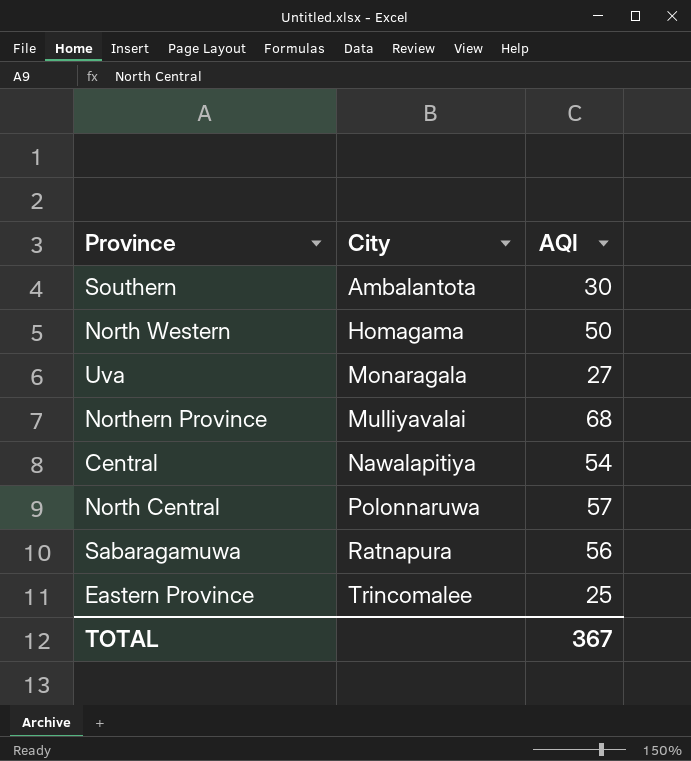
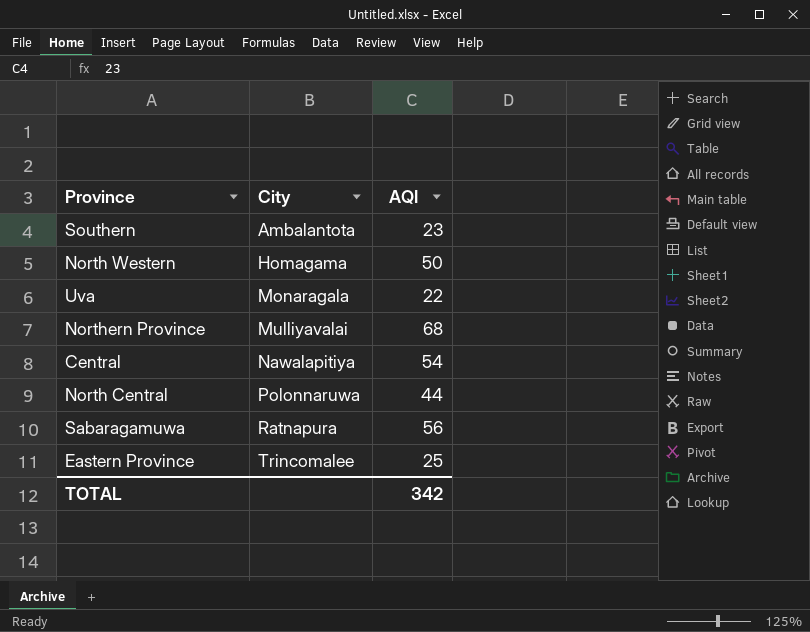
Southern | AQI: 30 -> 23
Uva | AQI: 27 -> 22
North Central | AQI: 57 -> 44
TOTAL | AQI: 367 -> 342

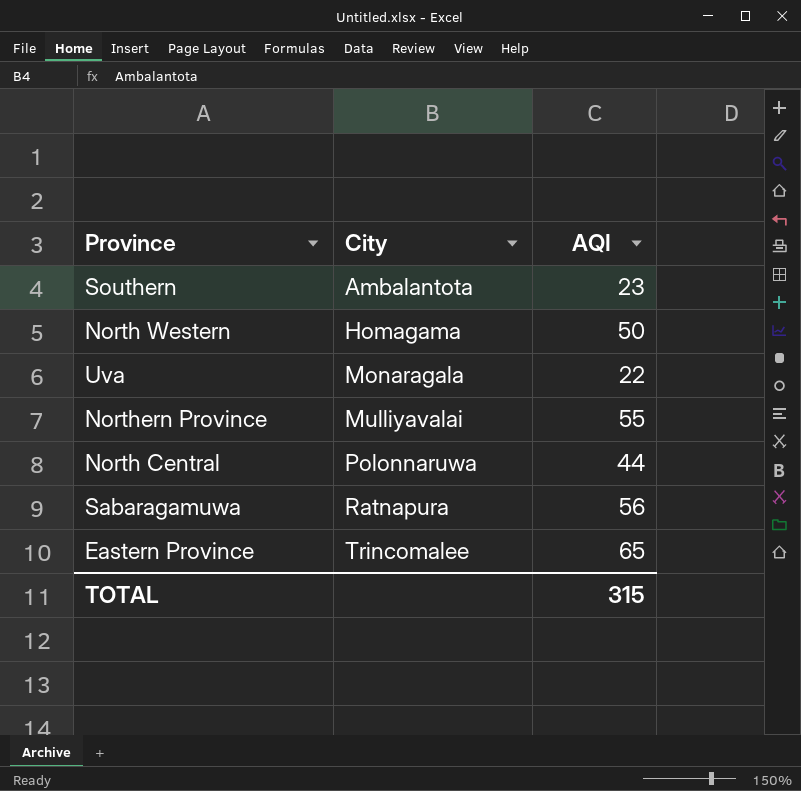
row Central: Nawalapitiya | 54 -> none
Northern Province | AQI: 68 -> 55
Eastern Province | AQI: 25 -> 65
TOTAL | AQI: 342 -> 315

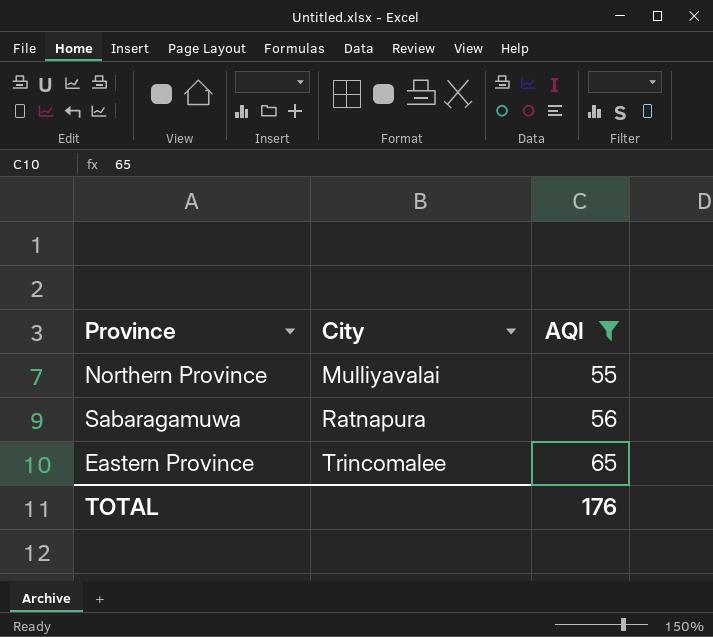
filter: none -> AQI >= 55
TOTAL | AQI: 315 -> 176

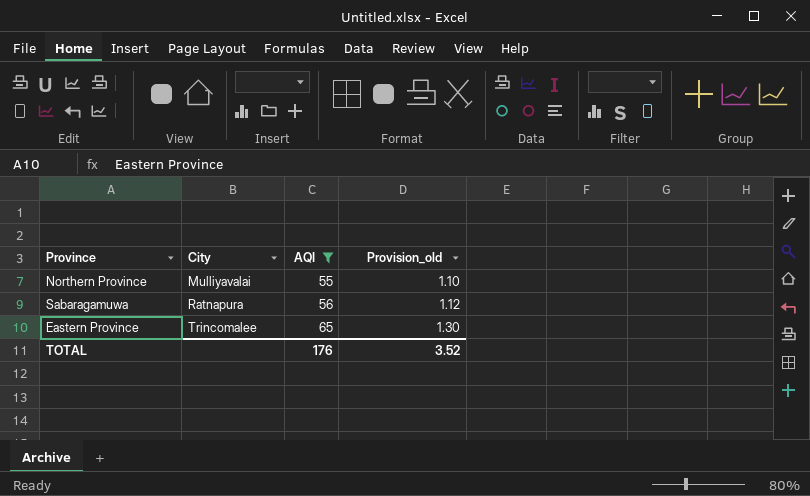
column Provision_old | formula: none -> [AQI] * 0.02

